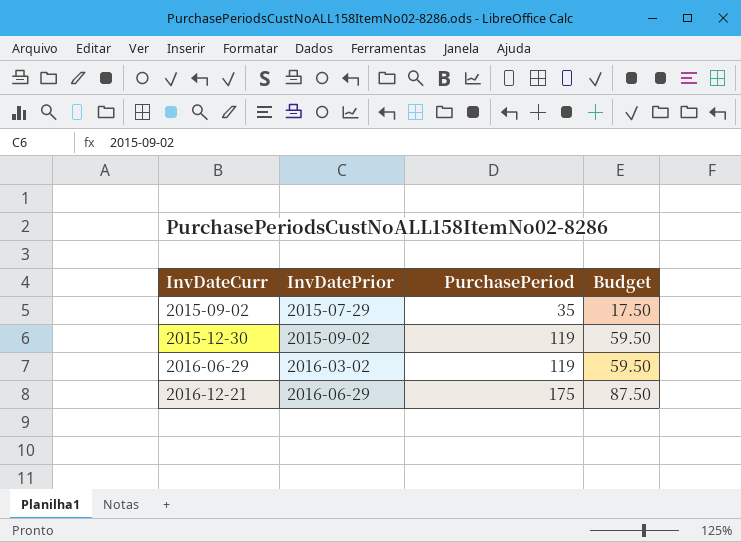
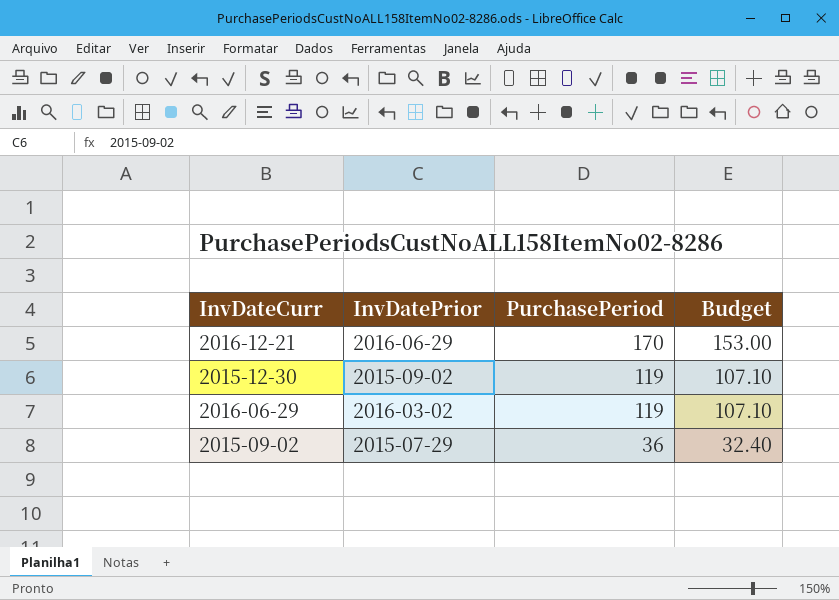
row order: InvDateCurr ascending -> PurchasePeriod descending
column Budget | formula: [PurchasePeriod] * 0.5 -> [PurchasePeriod] * 0.9
2016-12-21 | PurchasePeriod: 175 -> 170
2015-09-02 | PurchasePeriod: 35 -> 36

